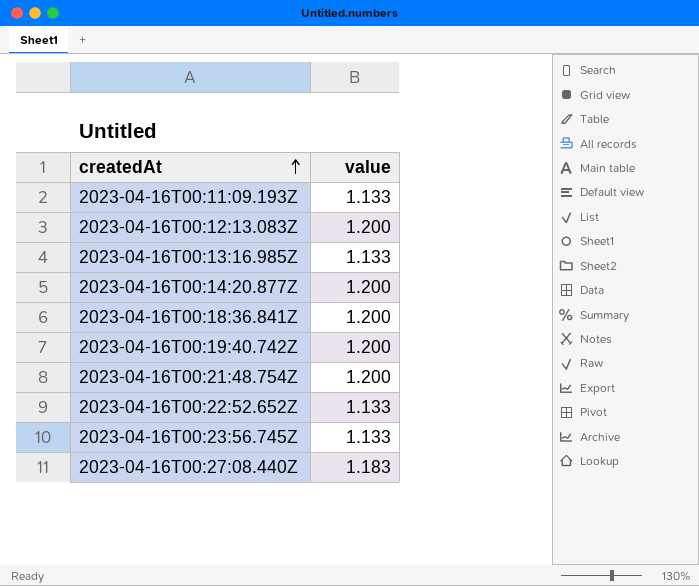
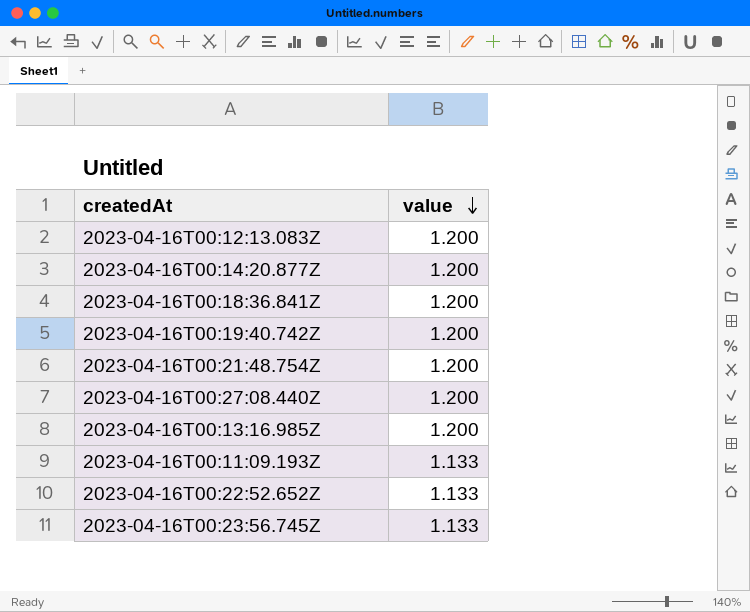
row order: createdAt ascending -> value descending
2023-04-16T00:27:08.440Z | value: 1.183 -> 1.200
2023-04-16T00:13:16.985Z | value: 1.133 -> 1.200

